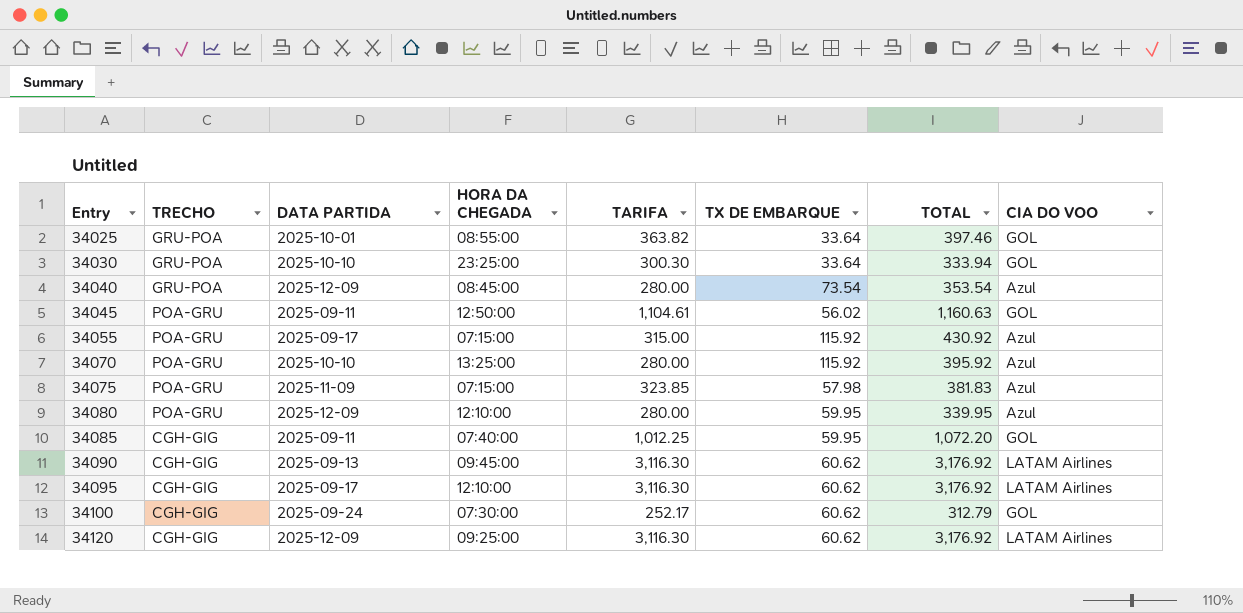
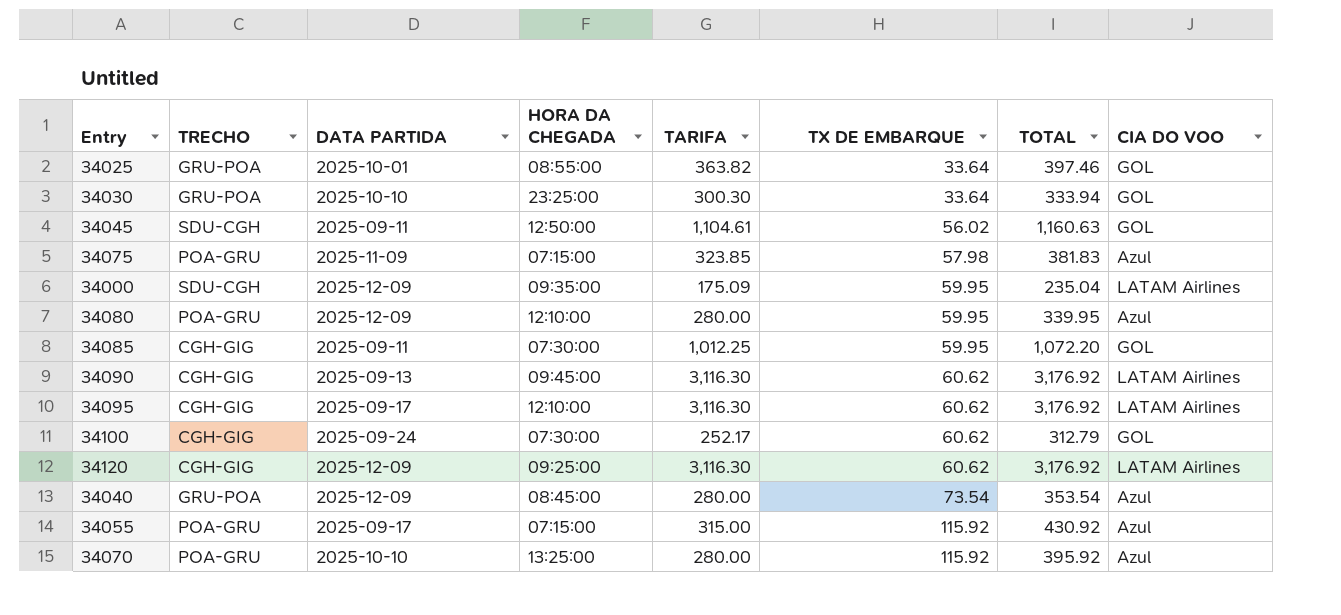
row order: Entry ascending -> TX DE EMBARQUE ascending
34045 | TRECHO: POA-GRU -> SDU-CGH
row 34000: none -> SDU-CGH | 2025-12-09 | 09:35:00 | 175.09 | 59.95 | 235.04 | LATAM Airlines
34085 | HORA DA CHEGADA: 07:40:00 -> 07:30:00

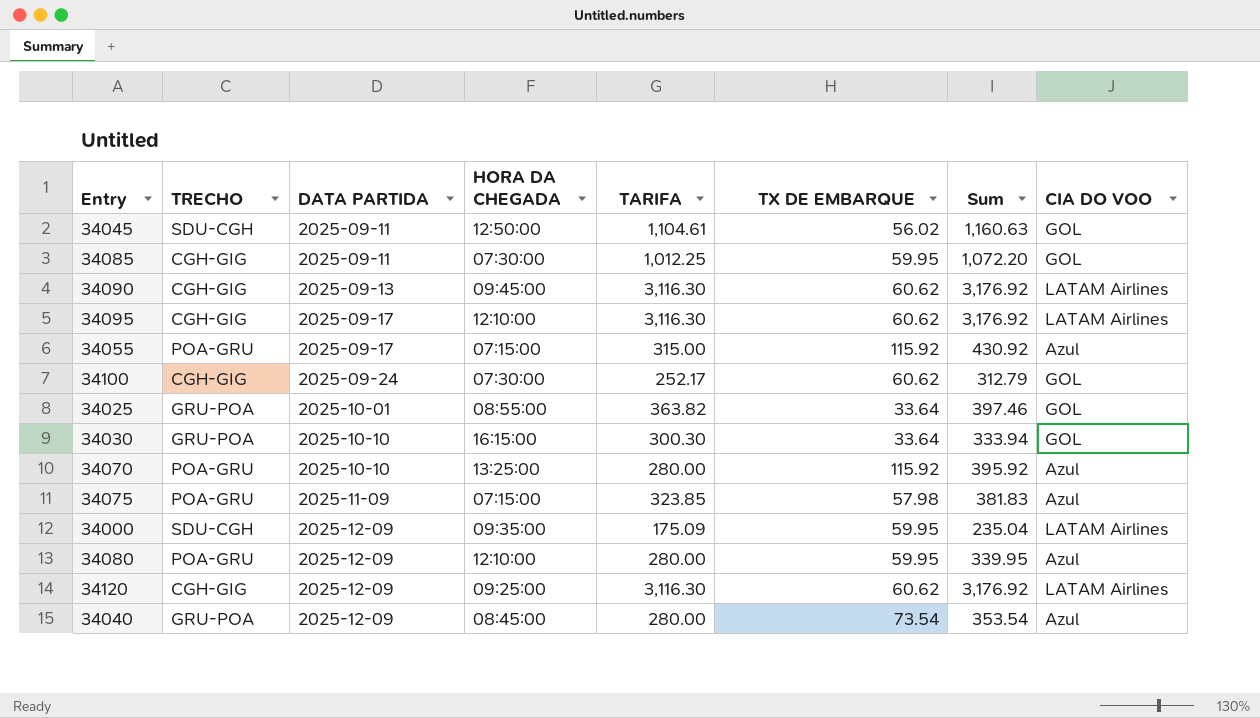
row order: TX DE EMBARQUE ascending -> DATA PARTIDA ascending
column name: TOTAL -> Sum
34030 | HORA DA CHEGADA: 23:25:00 -> 16:15:00

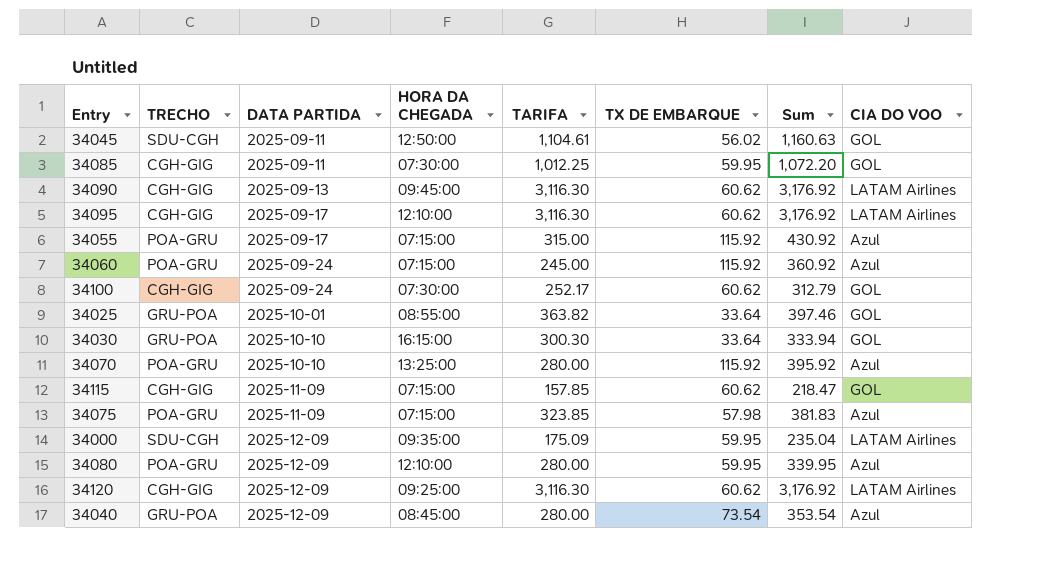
row 34060: none -> POA-GRU | 2025-09-24 | 07:15:00 | 245.00 | 115.92 | 360.92 | Azul
row 34115: none -> CGH-GIG | 2025-11-09 | 07:15:00 | 157.85 | 60.62 | 218.47 | GOL

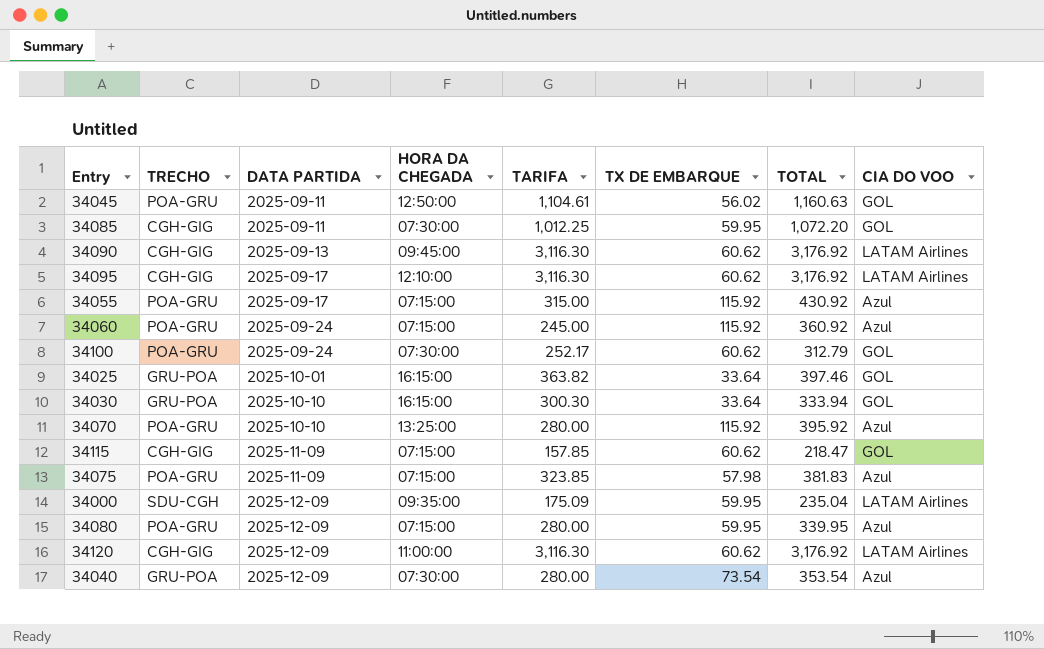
column name: Sum -> TOTAL
34045 | TRECHO: SDU-CGH -> POA-GRU
34100 | TRECHO: CGH-GIG -> POA-GRU
34025 | HORA DA CHEGADA: 08:55:00 -> 16:15:00
34080 | HORA DA CHEGADA: 12:10:00 -> 07:15:00
34120 | HORA DA CHEGADA: 09:25:00 -> 11:00:00
34040 | HORA DA CHEGADA: 08:45:00 -> 07:30:00

